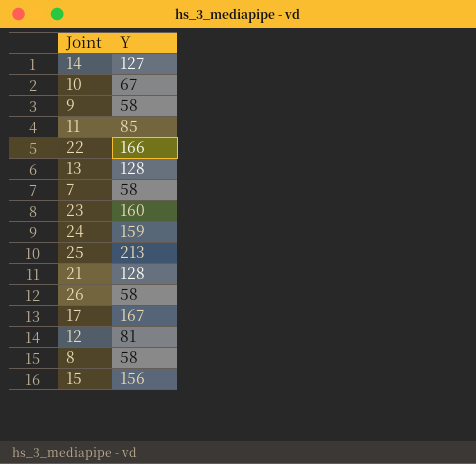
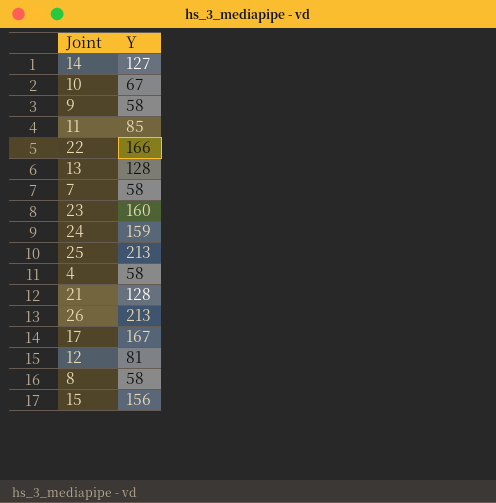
row 4: none -> 58
26 | Y: 58 -> 213

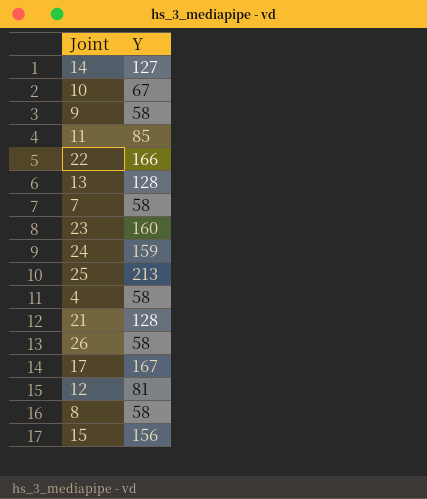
26 | Y: 213 -> 58

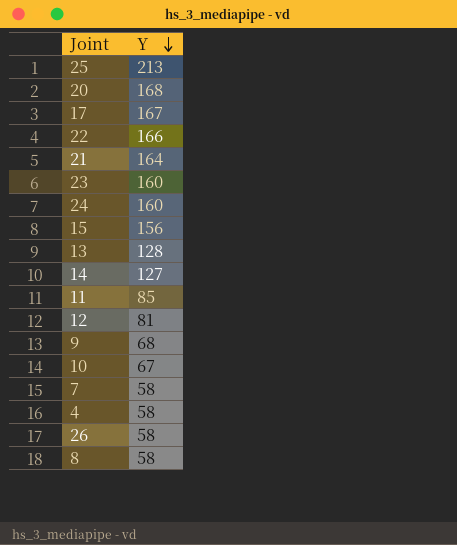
row order: none -> Y descending
row 20: none -> 168
21 | Y: 128 -> 164
24 | Y: 159 -> 160
9 | Y: 58 -> 68

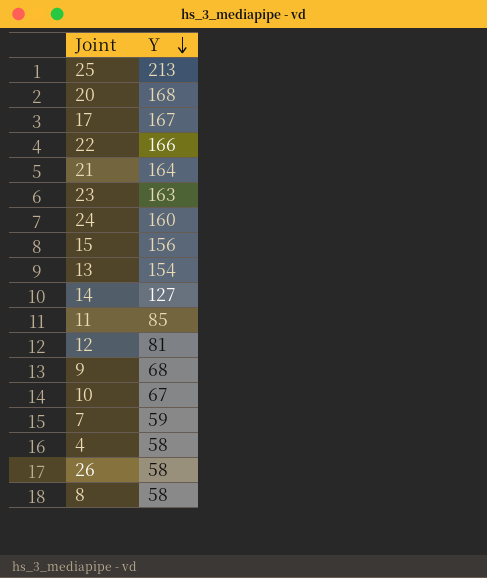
23 | Y: 160 -> 163
13 | Y: 128 -> 154
7 | Y: 58 -> 59

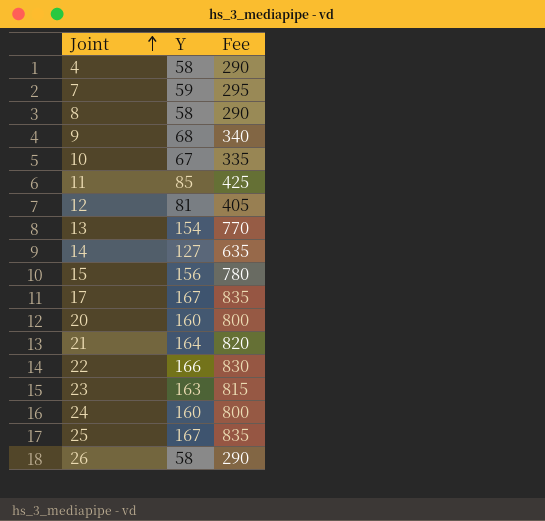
row order: Y descending -> Joint ascending
column Fee | formula: none -> [Y] * 5
20 | Y: 168 -> 160
25 | Y: 213 -> 167

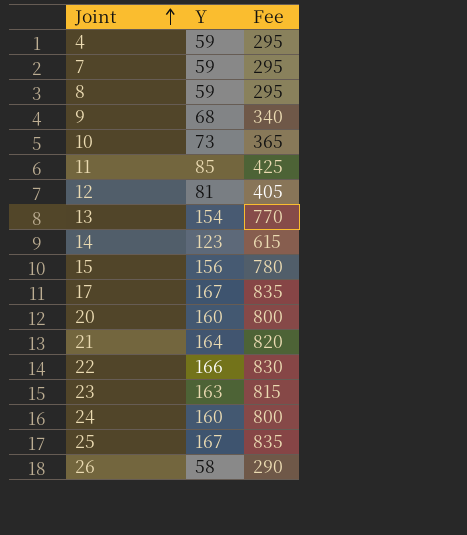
4 | Y: 58 -> 59
4 | Fee: 290 -> 295
8 | Y: 58 -> 59
8 | Fee: 290 -> 295
10 | Y: 67 -> 73
10 | Fee: 335 -> 365
14 | Y: 127 -> 123
14 | Fee: 635 -> 615

